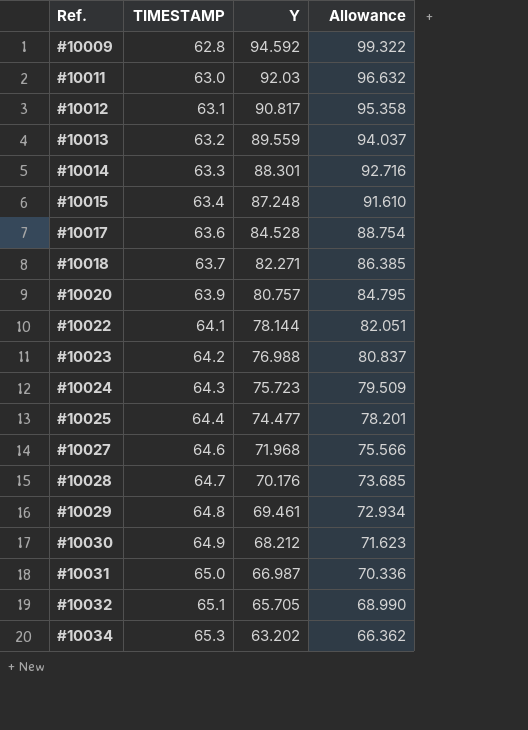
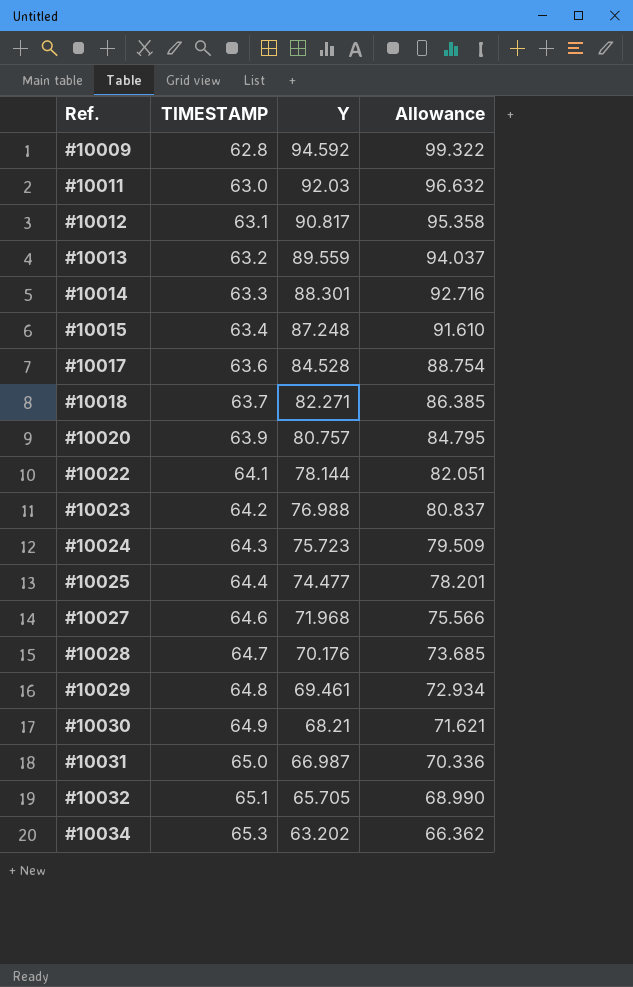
#10030 | Y: 68.212 -> 68.21
#10030 | Allowance: 71.623 -> 71.621

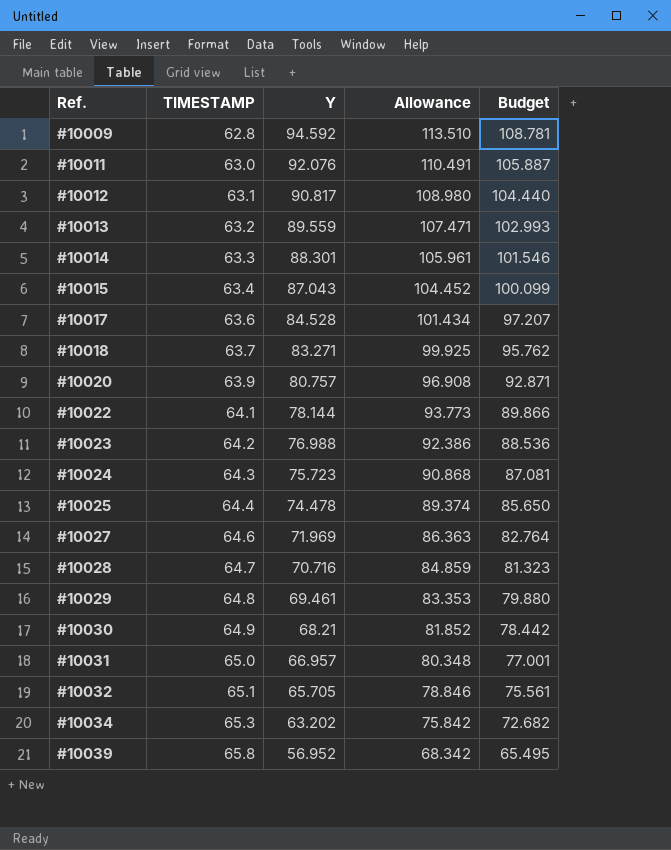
column Allowance | formula: [Y] * 1.05 -> [Y] * 1.2
column Budget | formula: none -> [Y] * 1.15
#10011 | Y: 92.03 -> 92.076
#10015 | Y: 87.248 -> 87.043
#10018 | Y: 82.271 -> 83.271
#10025 | Y: 74.477 -> 74.478
#10027 | Y: 71.968 -> 71.969
#10028 | Y: 70.176 -> 70.716
#10031 | Y: 66.987 -> 66.957
row #10039: none -> 65.8 | 56.952 | 68.342 | 65.495

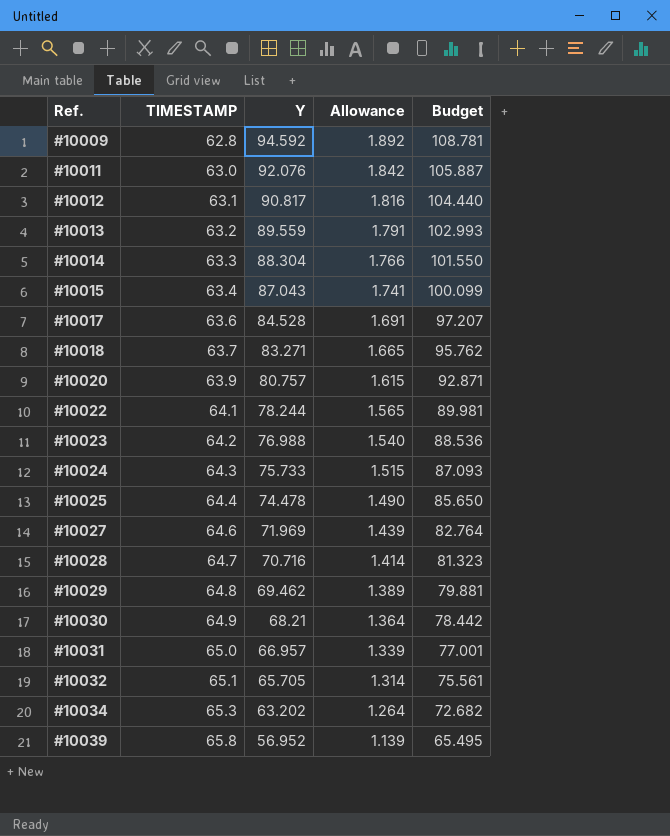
column Allowance | formula: [Y] * 1.2 -> [Y] * 0.02
#10014 | Y: 88.301 -> 88.304
#10014 | Budget: 101.546 -> 101.550
#10022 | Y: 78.144 -> 78.244
#10022 | Budget: 89.866 -> 89.981
#10024 | Y: 75.723 -> 75.733
#10024 | Budget: 87.081 -> 87.093
#10029 | Y: 69.461 -> 69.462
#10029 | Budget: 79.880 -> 79.881

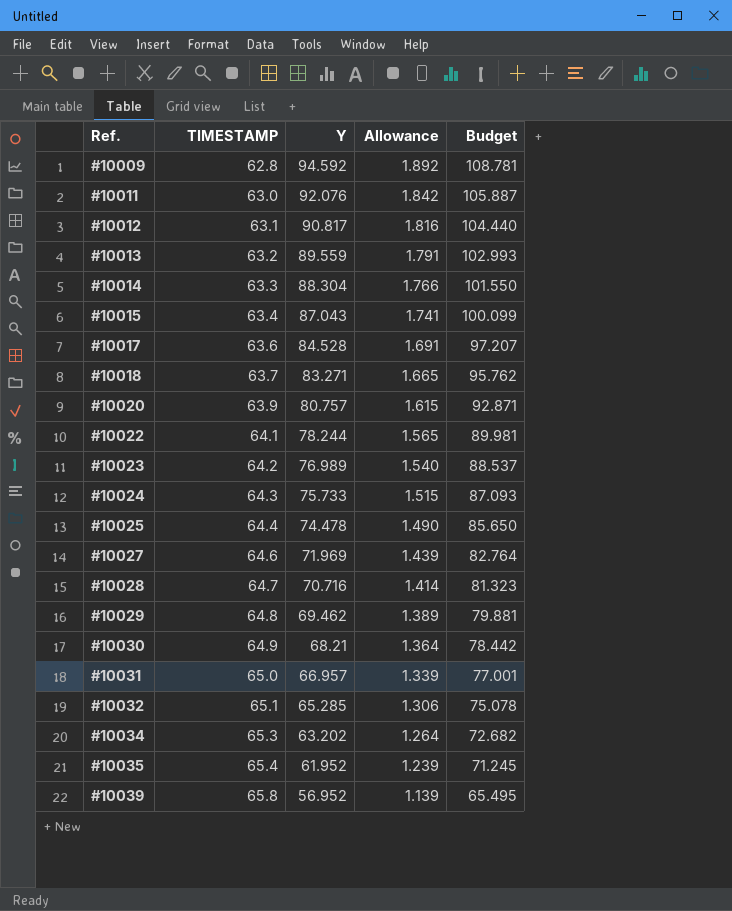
#10023 | Y: 76.988 -> 76.989
#10023 | Budget: 88.536 -> 88.537
#10032 | Y: 65.705 -> 65.285
#10032 | Allowance: 1.314 -> 1.306
#10032 | Budget: 75.561 -> 75.078
row #10035: none -> 65.4 | 61.952 | 1.239 | 71.245

